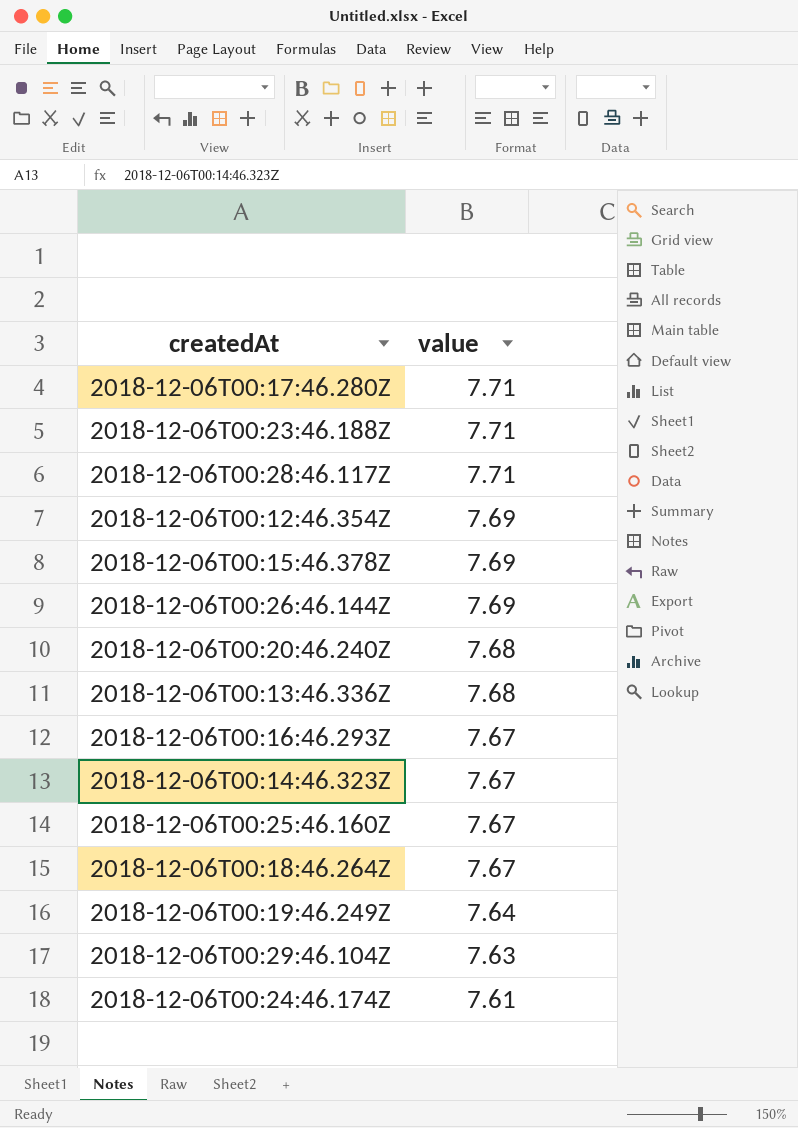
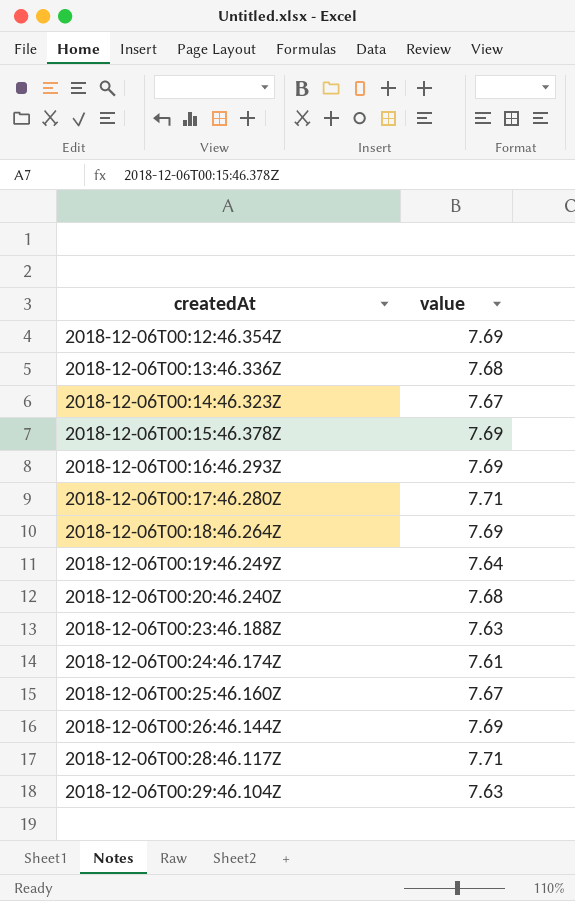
row order: value descending -> createdAt ascending
2018-12-06T00:16:46.293Z | value: 7.67 -> 7.69
2018-12-06T00:18:46.264Z | value: 7.67 -> 7.69
2018-12-06T00:23:46.188Z | value: 7.71 -> 7.63

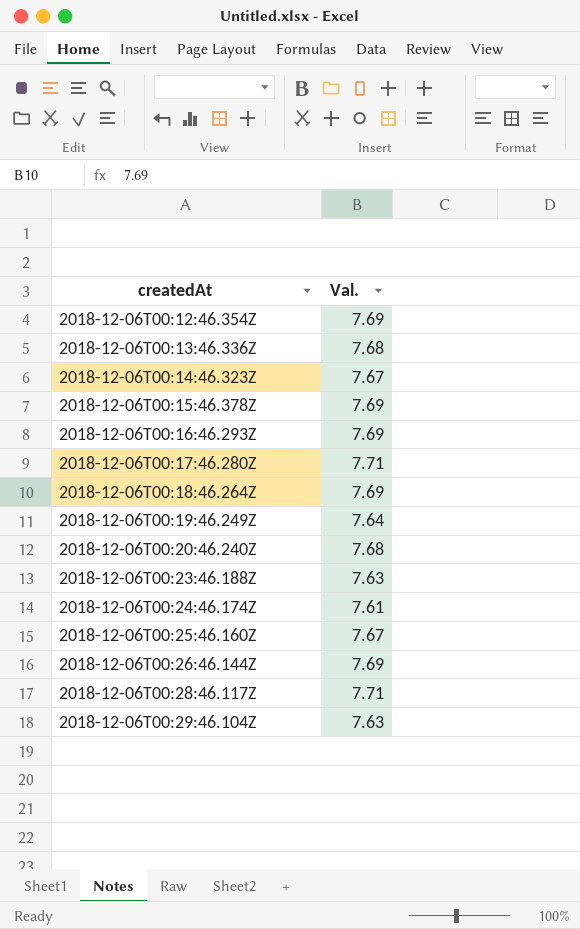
column name: value -> Val.

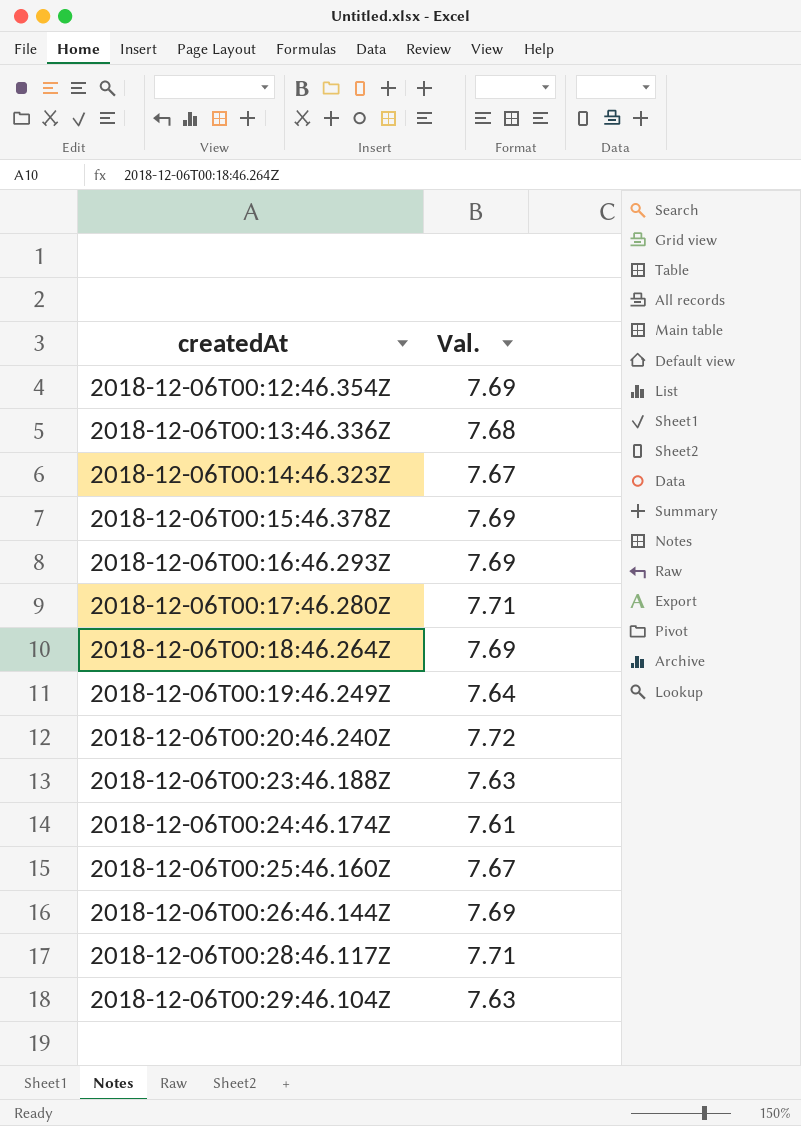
2018-12-06T00:20:46.240Z | Val.: 7.68 -> 7.72

